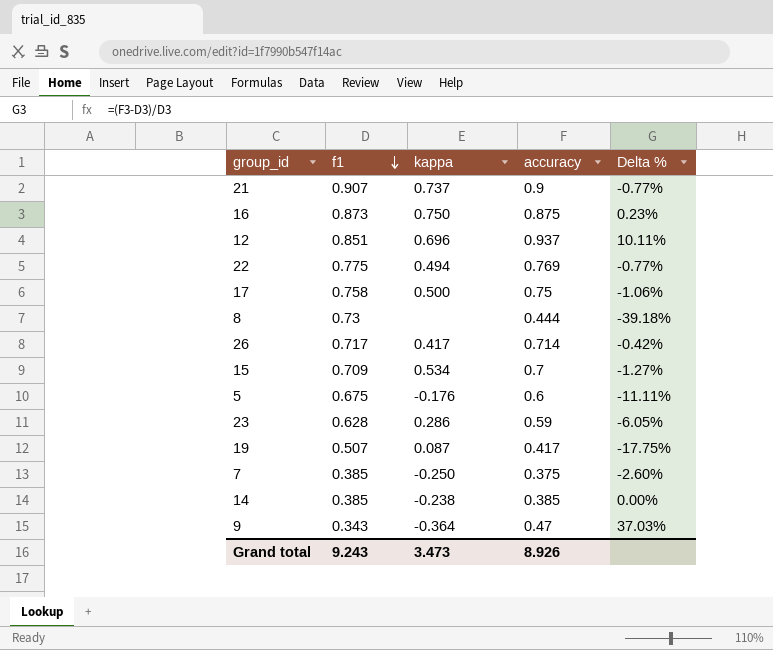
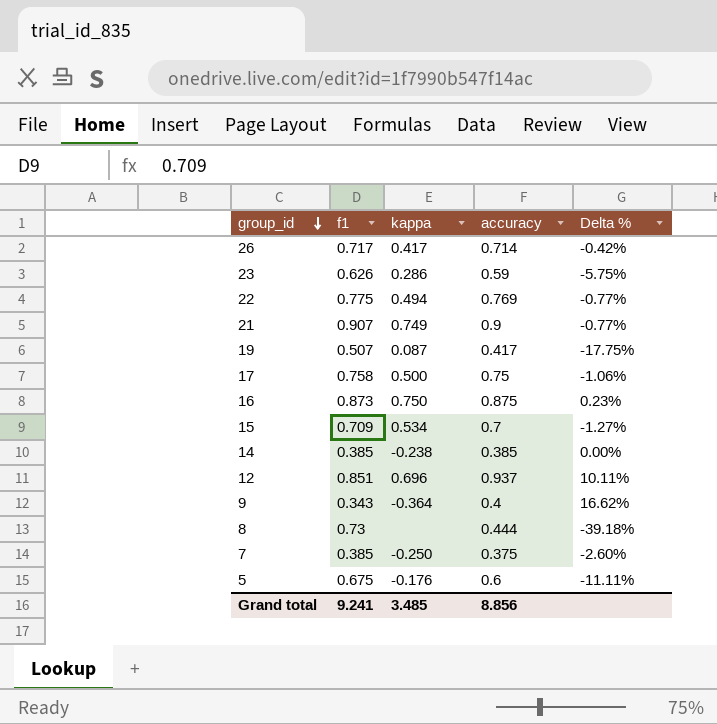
row order: f1 descending -> group_id descending
23 | f1: 0.628 -> 0.626
23 | Delta %: -6.05% -> -5.75%
21 | kappa: 0.737 -> 0.749
9 | accuracy: 0.47 -> 0.4
9 | Delta %: 37.03% -> 16.62%
Grand total | f1: 9.243 -> 9.241
Grand total | kappa: 3.473 -> 3.485
Grand total | accuracy: 8.926 -> 8.856

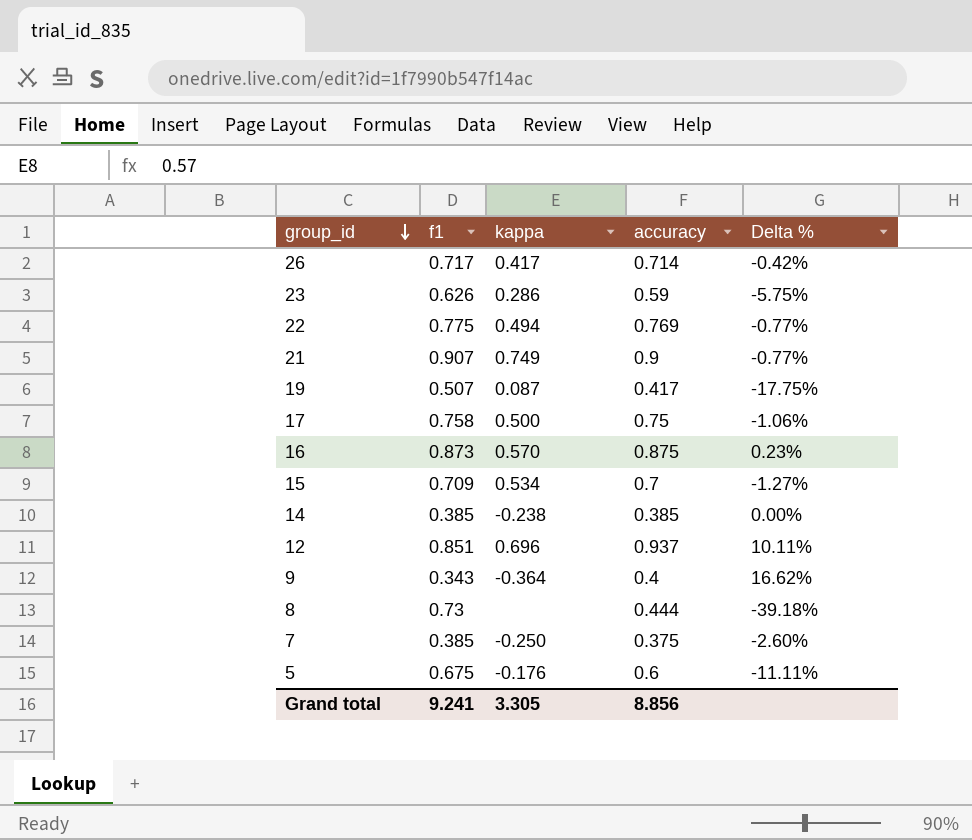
16 | kappa: 0.750 -> 0.570
Grand total | kappa: 3.485 -> 3.305

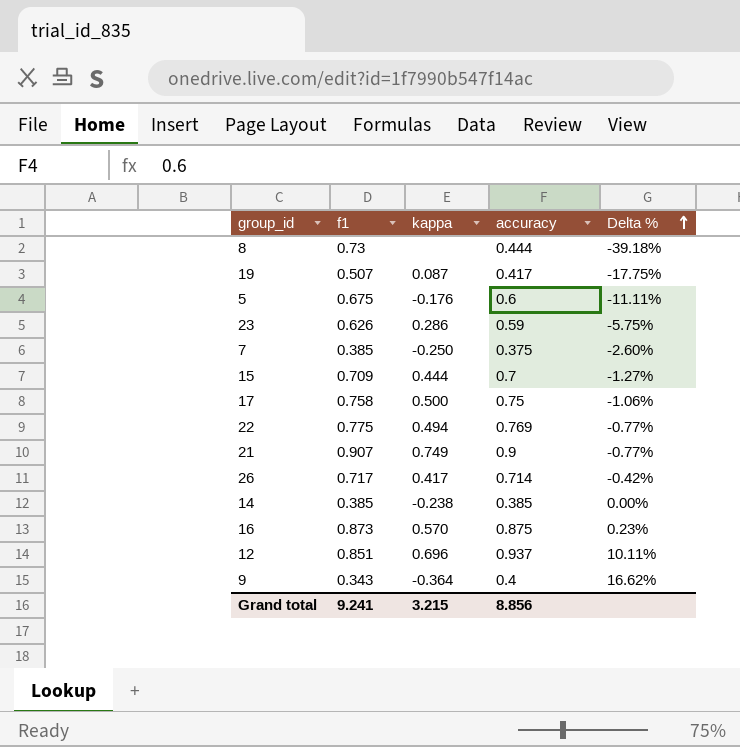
row order: group_id descending -> Delta % ascending
15 | kappa: 0.534 -> 0.444
Grand total | kappa: 3.305 -> 3.215

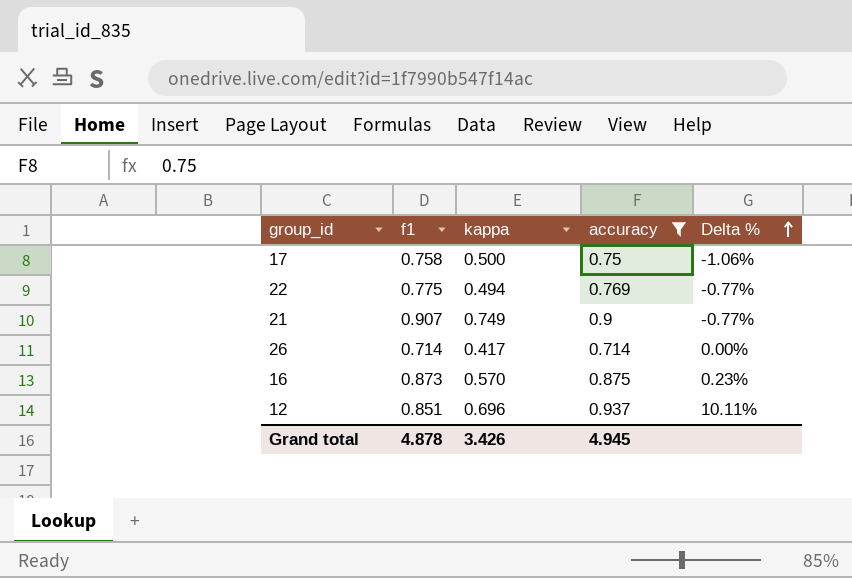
filter: none -> accuracy >= 0.714
26 | f1: 0.717 -> 0.714
26 | Delta %: -0.42% -> 0.00%
Grand total | f1: 9.241 -> 4.878
Grand total | kappa: 3.215 -> 3.426
Grand total | accuracy: 8.856 -> 4.945

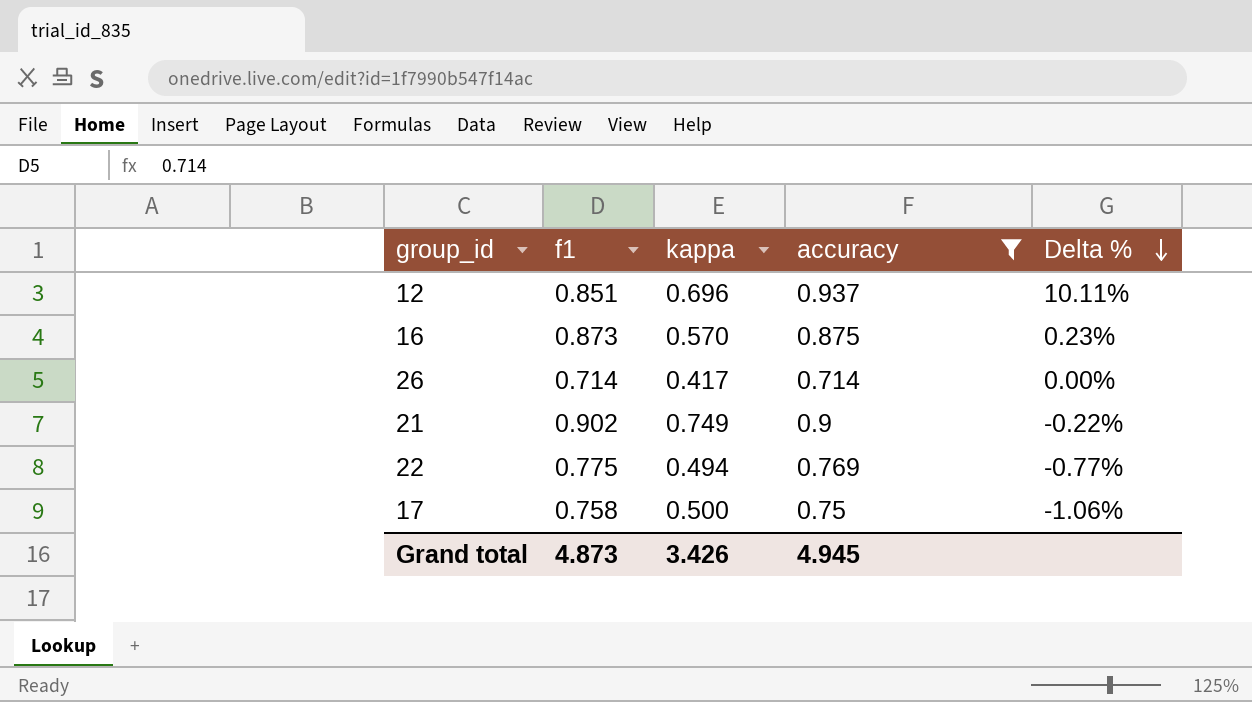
row order: Delta % ascending -> Delta % descending
21 | f1: 0.907 -> 0.902
21 | Delta %: -0.77% -> -0.22%
Grand total | f1: 4.878 -> 4.873

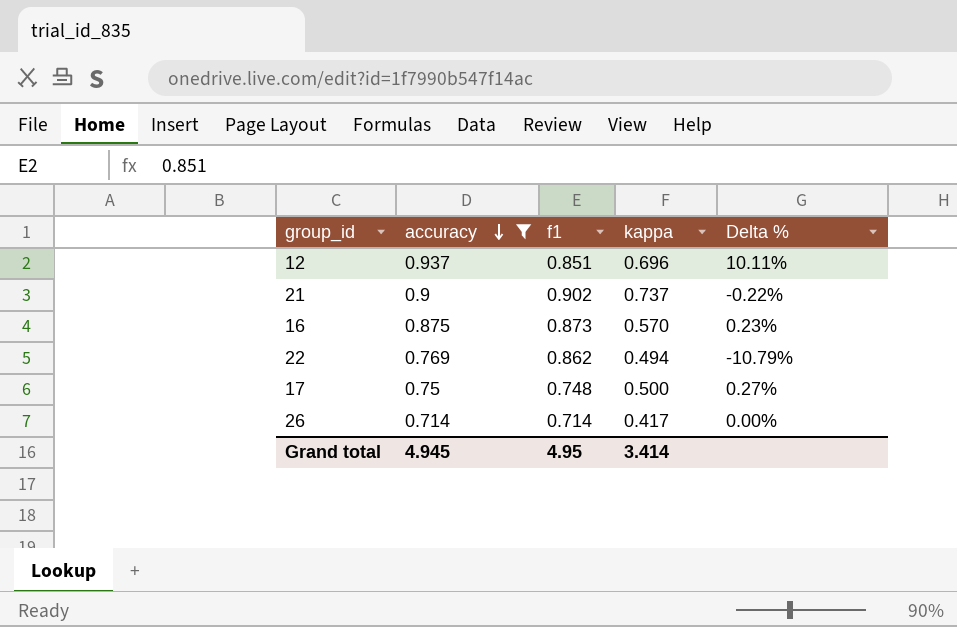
row order: Delta % descending -> accuracy descending
column accuracy | position: 4 -> 2
21 | kappa: 0.749 -> 0.737
22 | f1: 0.775 -> 0.862
22 | Delta %: -0.77% -> -10.79%
17 | f1: 0.758 -> 0.748
17 | Delta %: -1.06% -> 0.27%
Grand total | f1: 4.873 -> 4.95
Grand total | kappa: 3.426 -> 3.414

